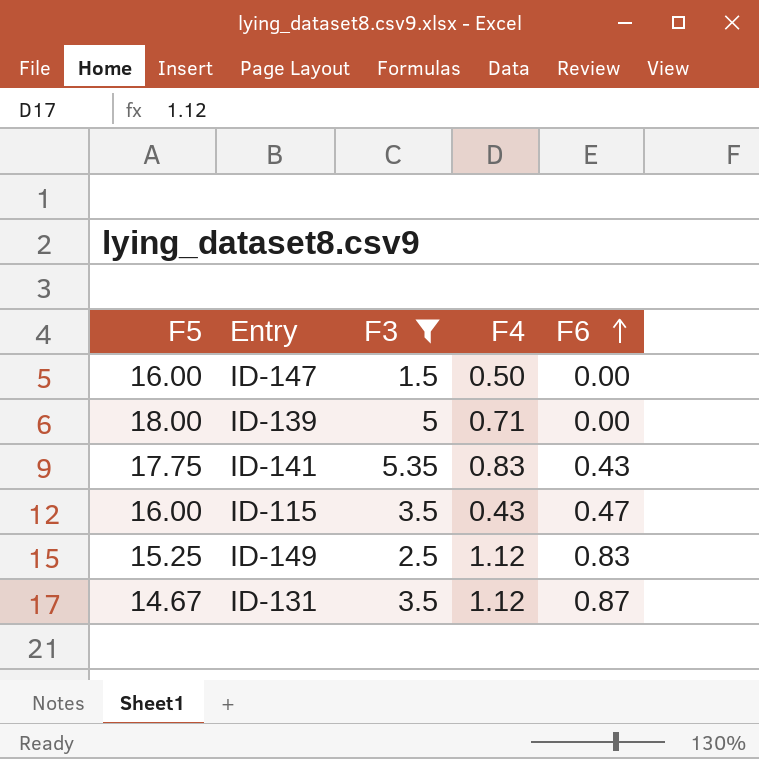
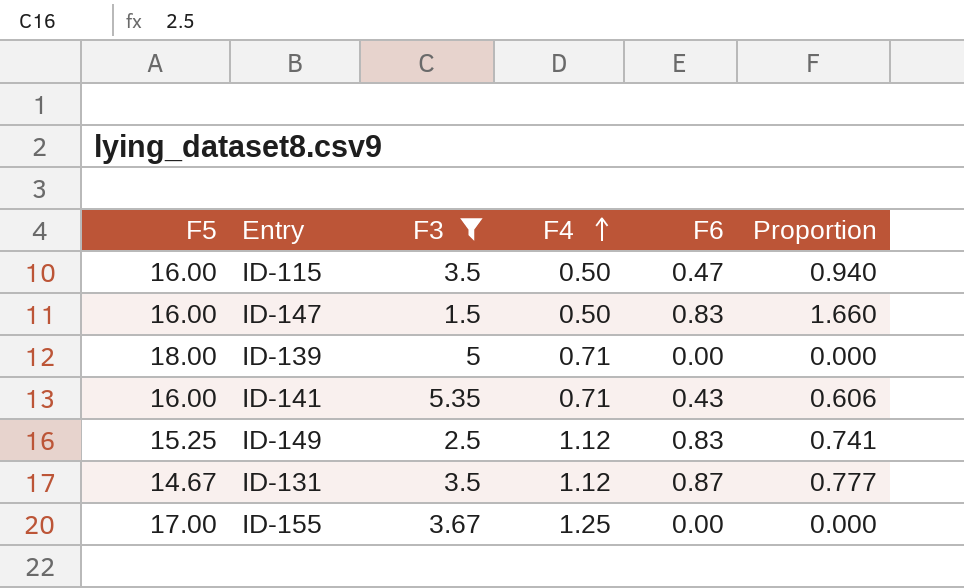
row order: F6 ascending -> F4 ascending
column Proportion | formula: none -> [F6] / [F4]
ID-115 | F4: 0.43 -> 0.50
ID-147 | F6: 0.00 -> 0.83
ID-141 | F5: 17.75 -> 16.00
ID-141 | F4: 0.83 -> 0.71
row ID-155: none -> 17.00 | 3.67 | 1.25 | 0.00 | 0.000

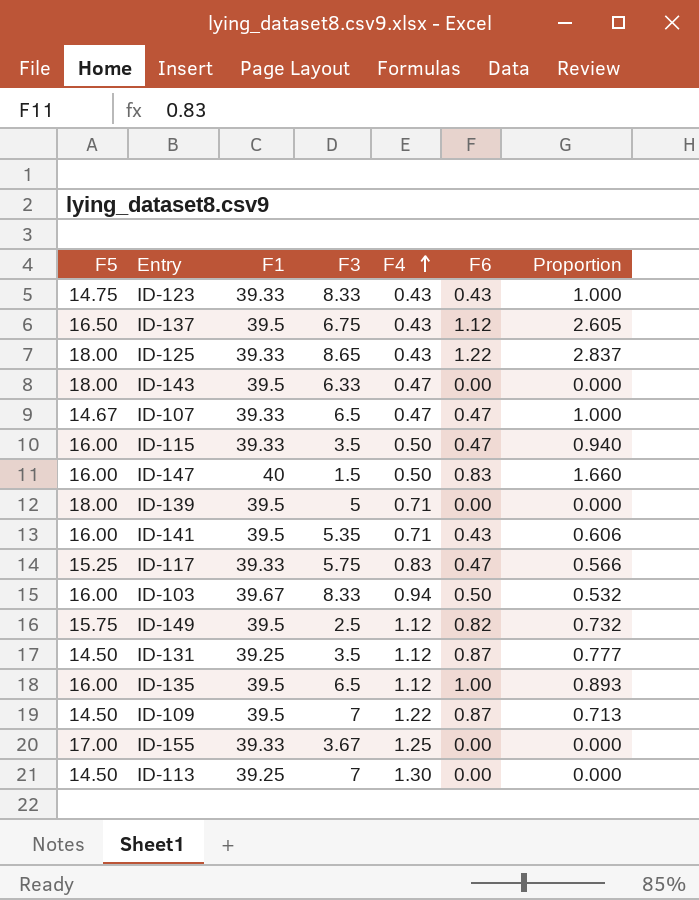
filter: F3 <= 5.35 -> none
column F1 | position: none -> 3
ID-149 | F5: 15.25 -> 15.75
ID-149 | F6: 0.83 -> 0.82
ID-149 | Proportion: 0.741 -> 0.732
ID-131 | F5: 14.67 -> 14.50

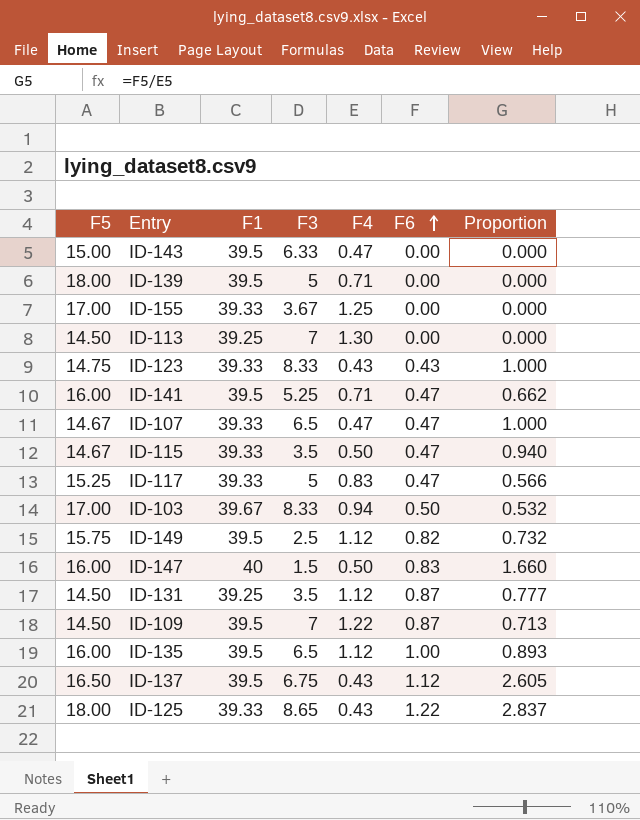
row order: F4 ascending -> F6 ascending
ID-143 | F5: 18.00 -> 15.00
ID-141 | F3: 5.35 -> 5.25
ID-141 | F6: 0.43 -> 0.47
ID-141 | Proportion: 0.606 -> 0.662
ID-115 | F5: 16.00 -> 14.67
ID-117 | F3: 5.75 -> 5
ID-103 | F5: 16.00 -> 17.00

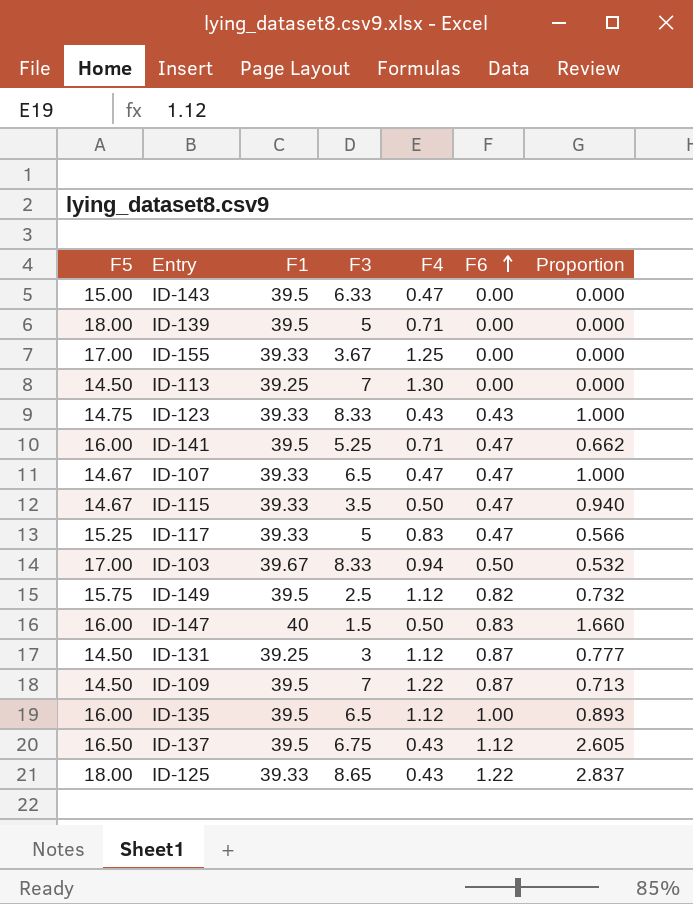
ID-131 | F3: 3.5 -> 3

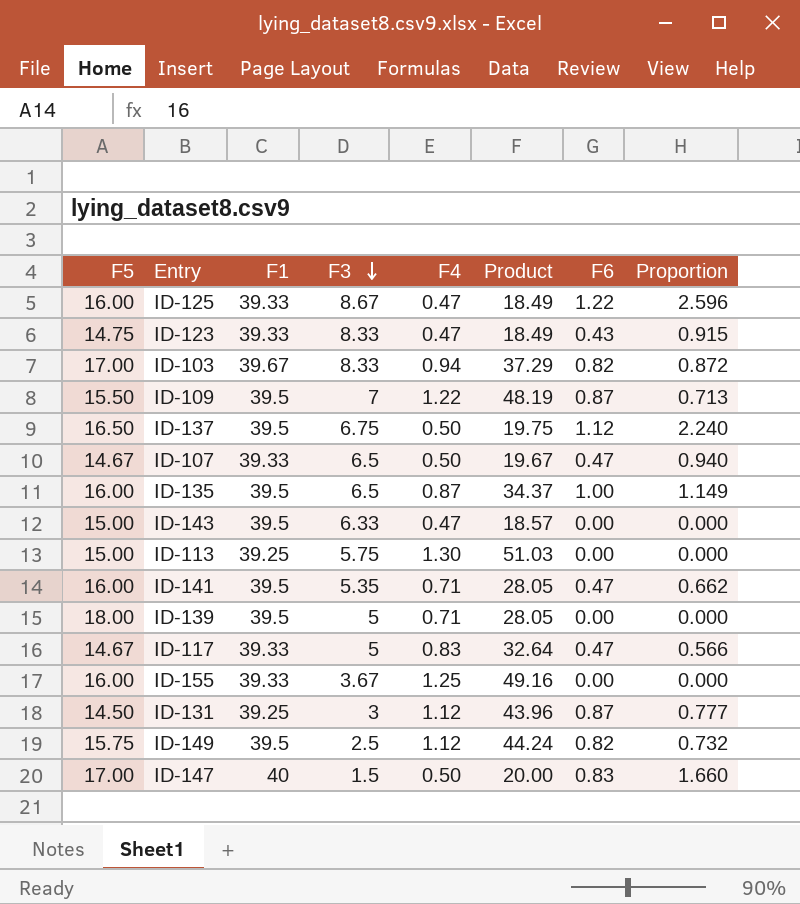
row order: F6 ascending -> F3 descending
column Product | formula: none -> [F1] * [F4]
row ID-115: 14.67 | 39.33 | 3.5 | 0.50 | 0.47 | 0.940 -> none
ID-125 | F5: 18.00 -> 16.00
ID-125 | F3: 8.65 -> 8.67
ID-125 | F4: 0.43 -> 0.47
ID-125 | Proportion: 2.837 -> 2.596
ID-123 | F4: 0.43 -> 0.47
ID-123 | Proportion: 1.000 -> 0.915
ID-103 | F6: 0.50 -> 0.82
ID-103 | Proportion: 0.532 -> 0.872
ID-109 | F5: 14.50 -> 15.50
ID-137 | F4: 0.43 -> 0.50
ID-137 | Proportion: 2.605 -> 2.240
ID-107 | F4: 0.47 -> 0.50
ID-107 | Proportion: 1.000 -> 0.940
ID-135 | F4: 1.12 -> 0.87
ID-135 | Proportion: 0.893 -> 1.149
ID-113 | F5: 14.50 -> 15.00
ID-113 | F3: 7 -> 5.75
ID-141 | F3: 5.25 -> 5.35
ID-117 | F5: 15.25 -> 14.67
ID-155 | F5: 17.00 -> 16.00
ID-147 | F5: 16.00 -> 17.00

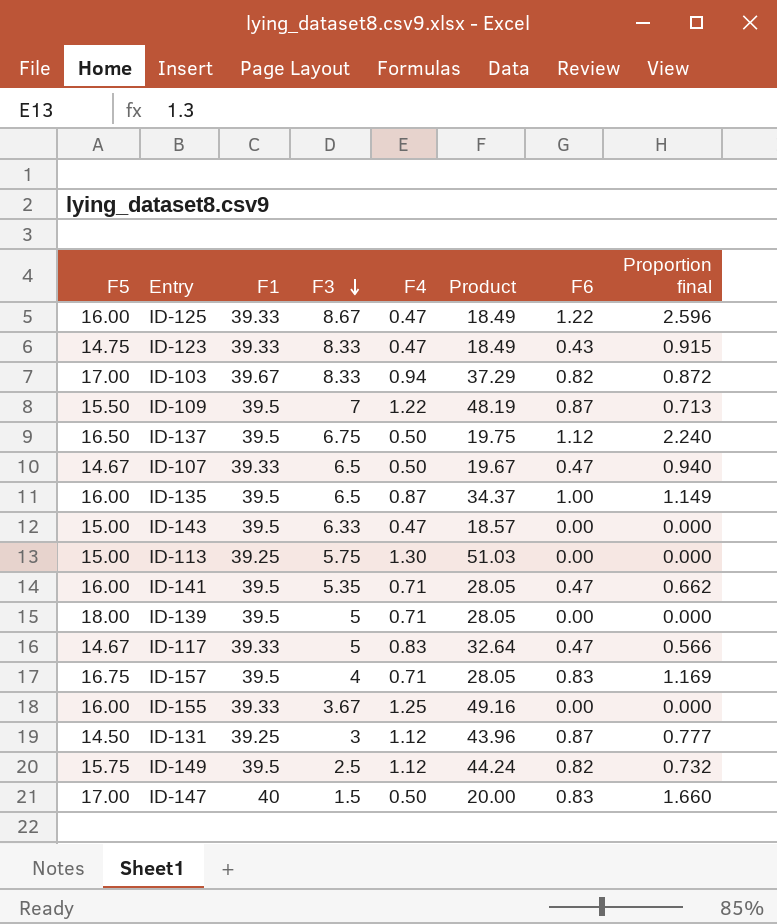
column name: Proportion -> Proportion final
row ID-157: none -> 16.75 | 39.5 | 4 | 0.71 | 28.05 | 0.83 | 1.169

